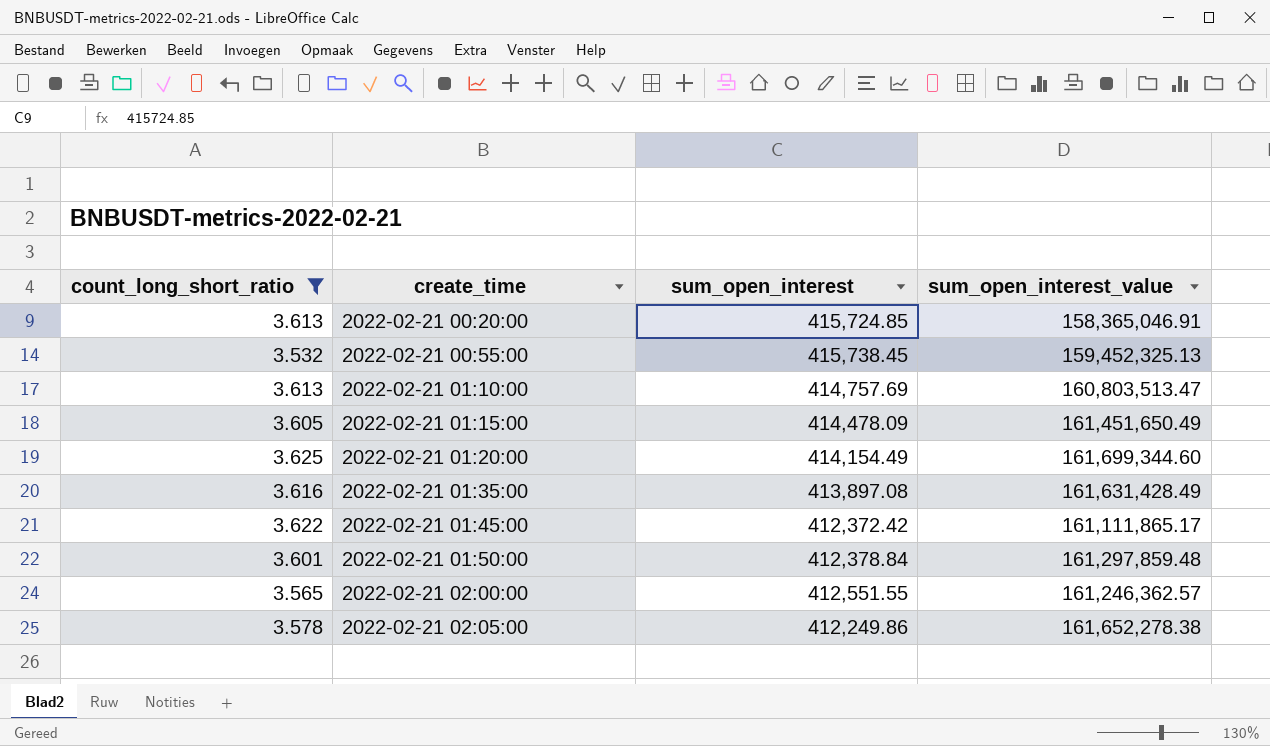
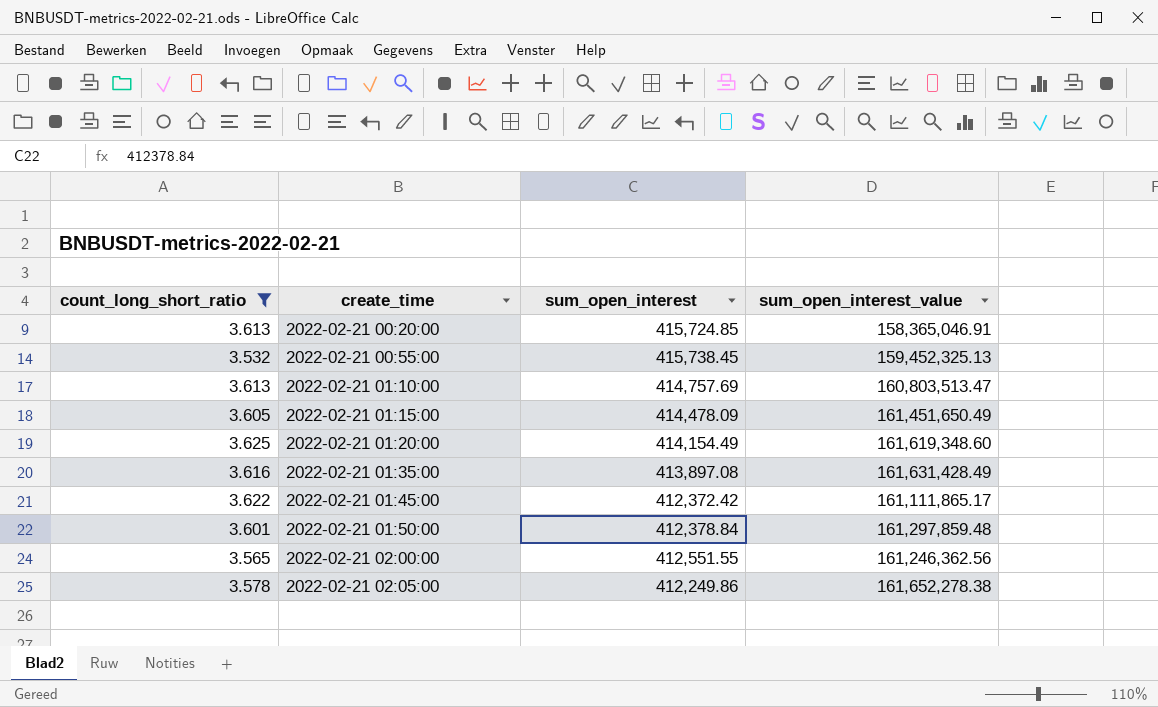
2022-02-21 01:20:00 | sum_open_interest_value: 161,699,344.60 -> 161,619,348.60
2022-02-21 02:00:00 | sum_open_interest_value: 161,246,362.57 -> 161,246,362.56

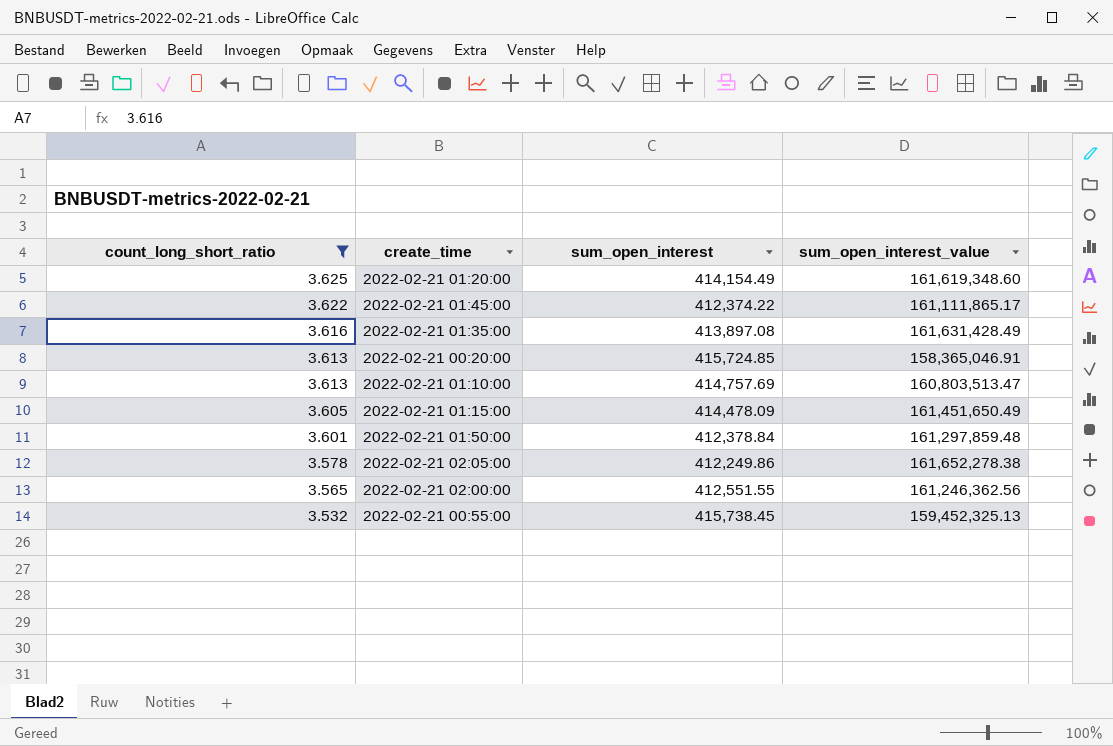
row order: create_time ascending -> count_long_short_ratio descending
2022-02-21 01:45:00 | sum_open_interest: 412,372.42 -> 412,374.22

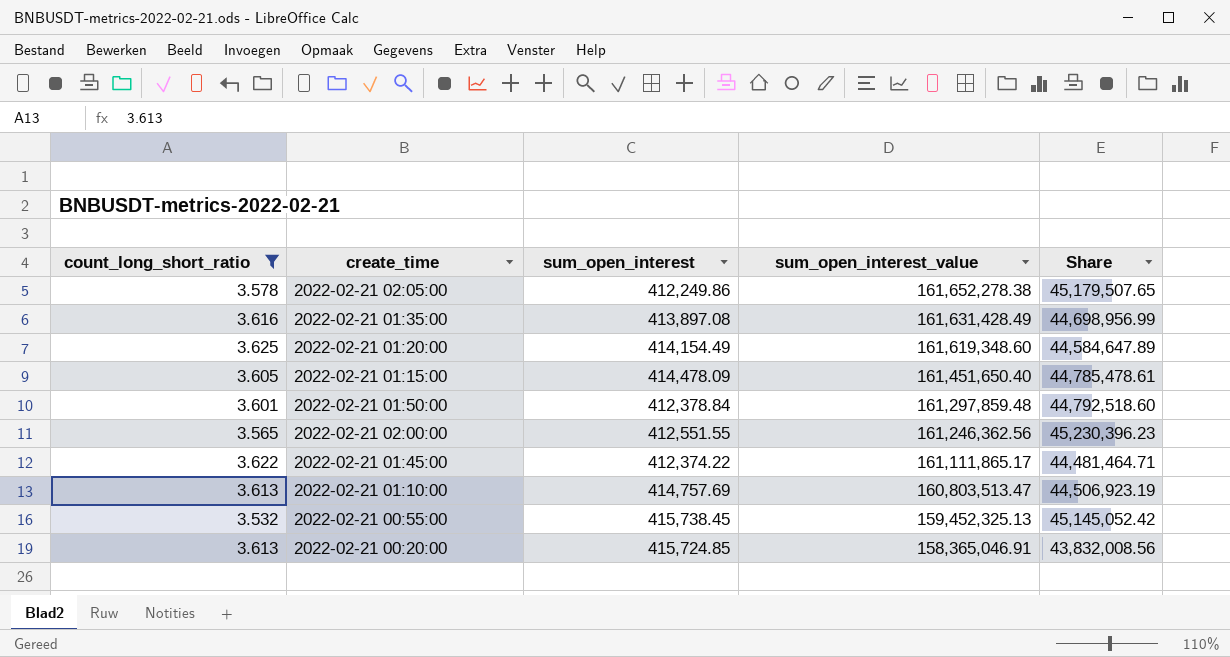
row order: count_long_short_ratio descending -> sum_open_interest_value descending
column Share | formula: none -> [sum_open_interest_value] / [count_long_short_ratio]
2022-02-21 01:15:00 | sum_open_interest_value: 161,451,650.49 -> 161,451,650.40

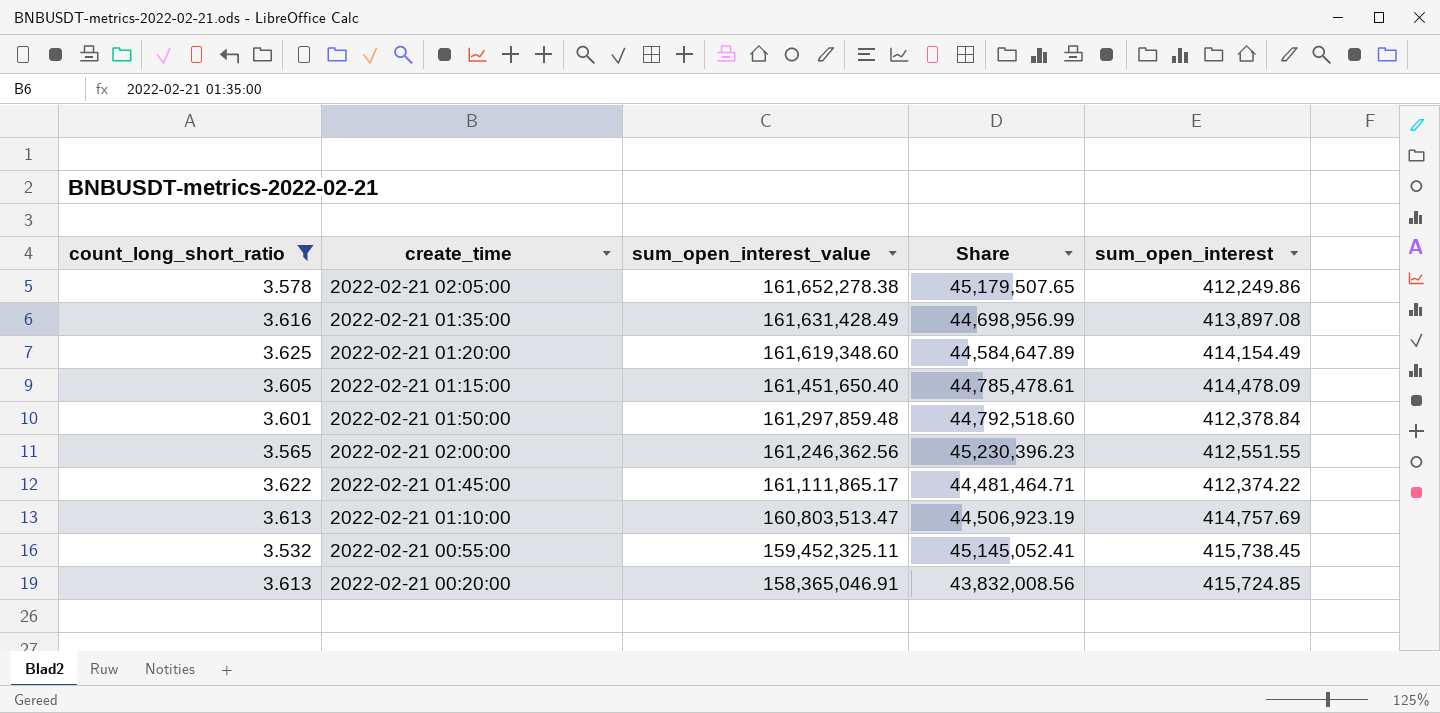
column sum_open_interest | position: 3 -> 5
2022-02-21 00:55:00 | sum_open_interest_value: 159,452,325.13 -> 159,452,325.11
2022-02-21 00:55:00 | Share: 45,145,052.42 -> 45,145,052.41

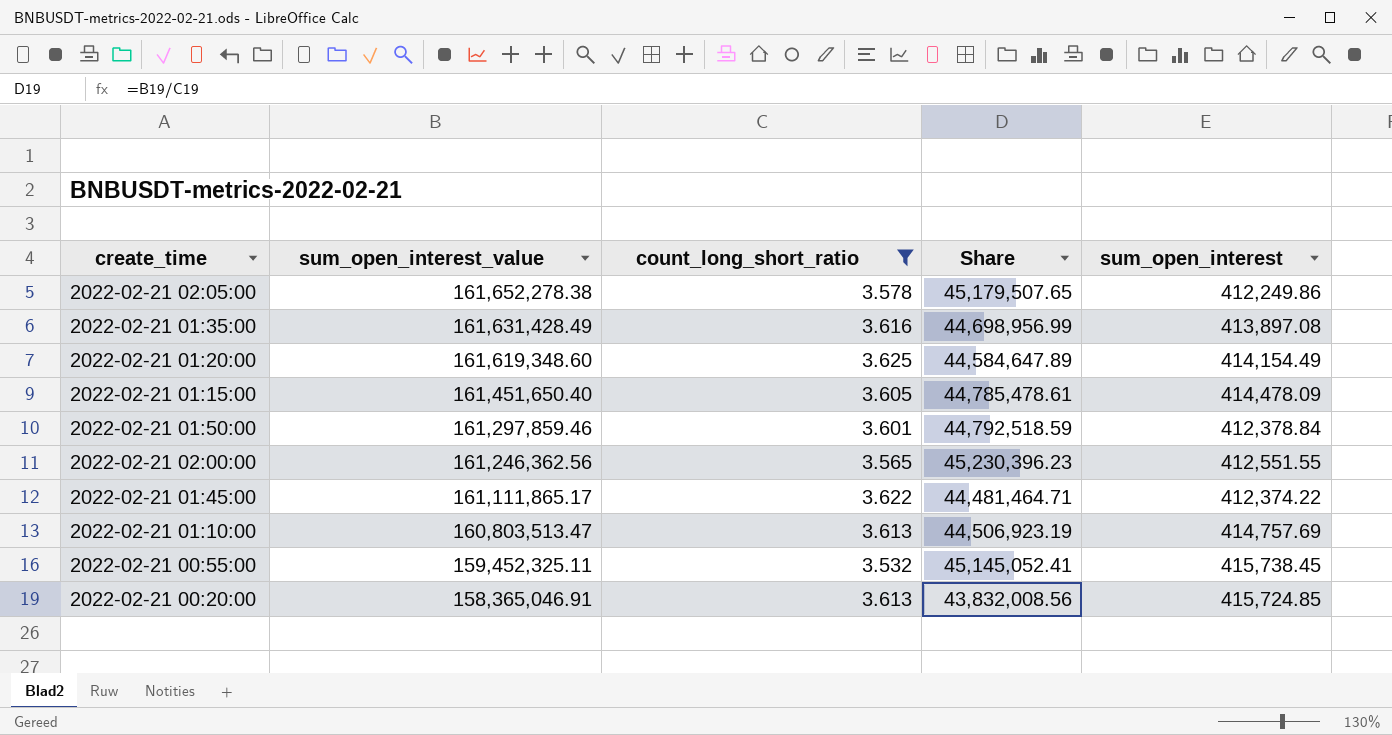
column count_long_short_ratio | position: 1 -> 3
2022-02-21 01:50:00 | sum_open_interest_value: 161,297,859.48 -> 161,297,859.46
2022-02-21 01:50:00 | Share: 44,792,518.60 -> 44,792,518.59

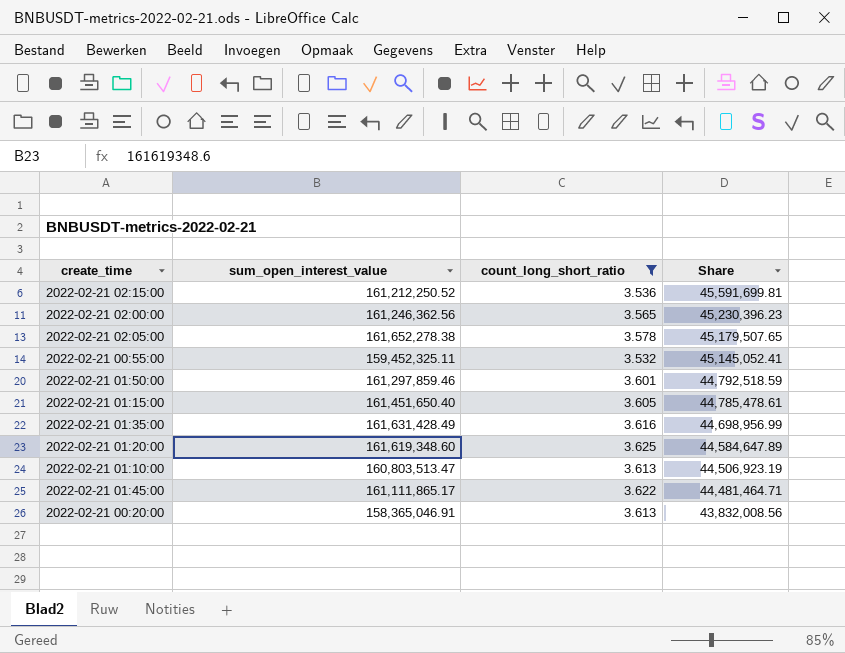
row order: sum_open_interest_value descending -> Share descending
column sum_open_interest | position: 5 -> none
row 2022-02-21 02:15:00: none -> 161,212,250.52 | 3.536 | 45,591,699.81

